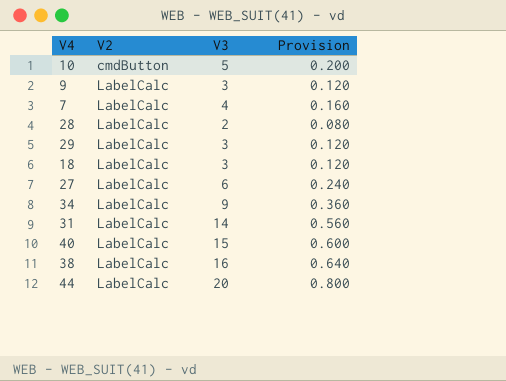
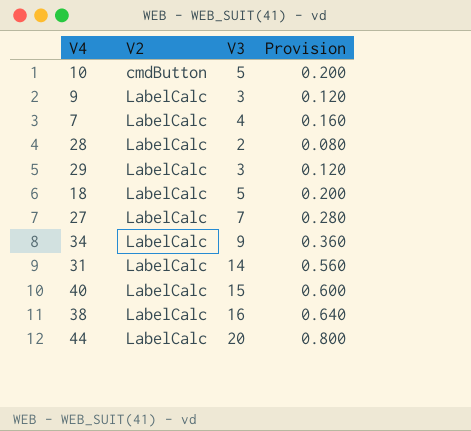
18 | V3: 3 -> 5
18 | Provision: 0.120 -> 0.200
27 | V3: 6 -> 7
27 | Provision: 0.240 -> 0.280

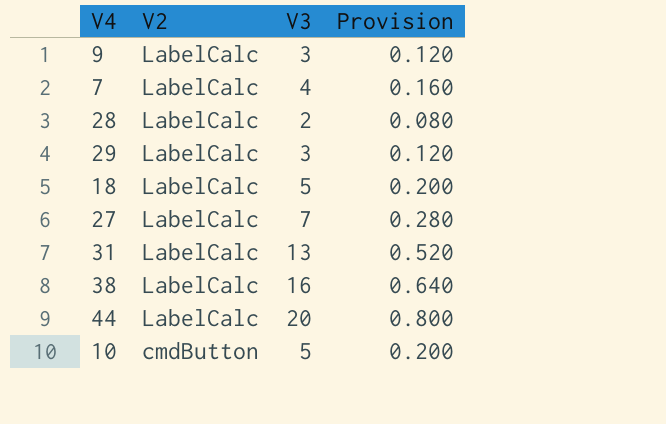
row order: V2 ascending -> V2 descending
row 34: LabelCalc | 9 | 0.360 -> none
row 40: LabelCalc | 15 | 0.600 -> none
31 | V3: 14 -> 13
31 | Provision: 0.560 -> 0.520

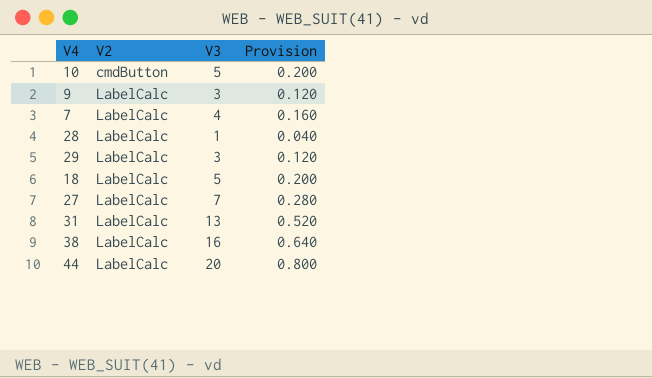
row order: V2 descending -> V2 ascending
28 | V3: 2 -> 1
28 | Provision: 0.080 -> 0.040

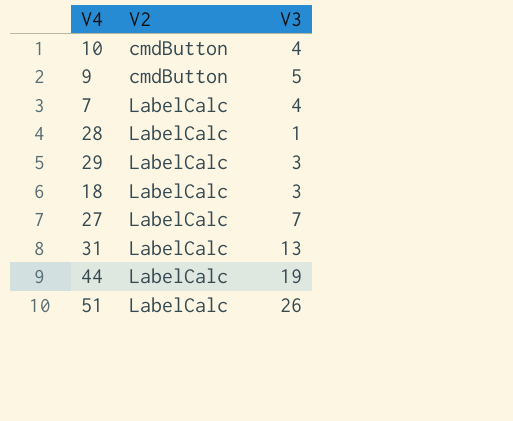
column Provision | formula: [V3] * 0.04 -> none
row 38: LabelCalc | 16 | 0.640 -> none
10 | V3: 5 -> 4
9 | V2: LabelCalc -> cmdButton
9 | V3: 3 -> 5
18 | V3: 5 -> 3
44 | V3: 20 -> 19
row 51: none -> LabelCalc | 26

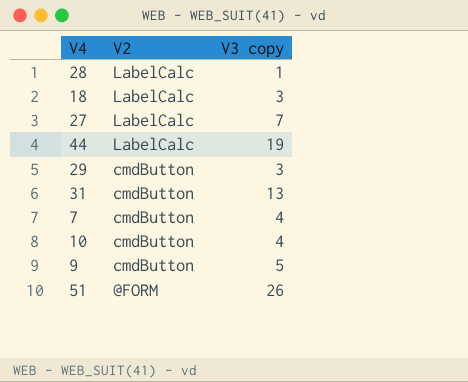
row order: V2 ascending -> V2 descending
column name: V3 -> V3 copy
29 | V2: LabelCalc -> cmdButton
31 | V2: LabelCalc -> cmdButton
7 | V2: LabelCalc -> cmdButton
51 | V2: LabelCalc -> @FORM

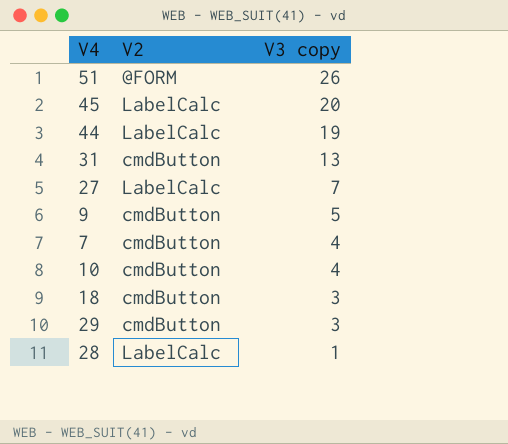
row order: V2 descending -> V3 copy descending
row 45: none -> LabelCalc | 20
18 | V2: LabelCalc -> cmdButton

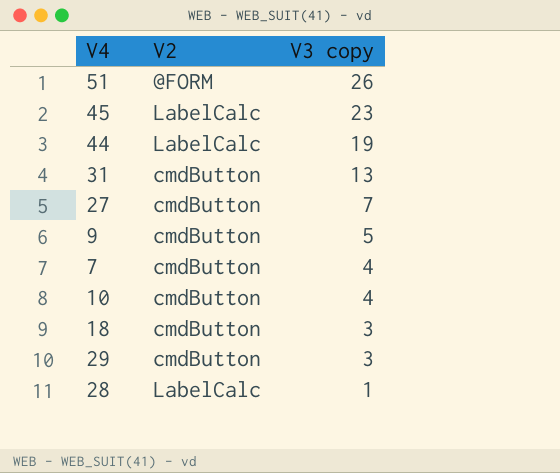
45 | V3 copy: 20 -> 23
27 | V2: LabelCalc -> cmdButton

